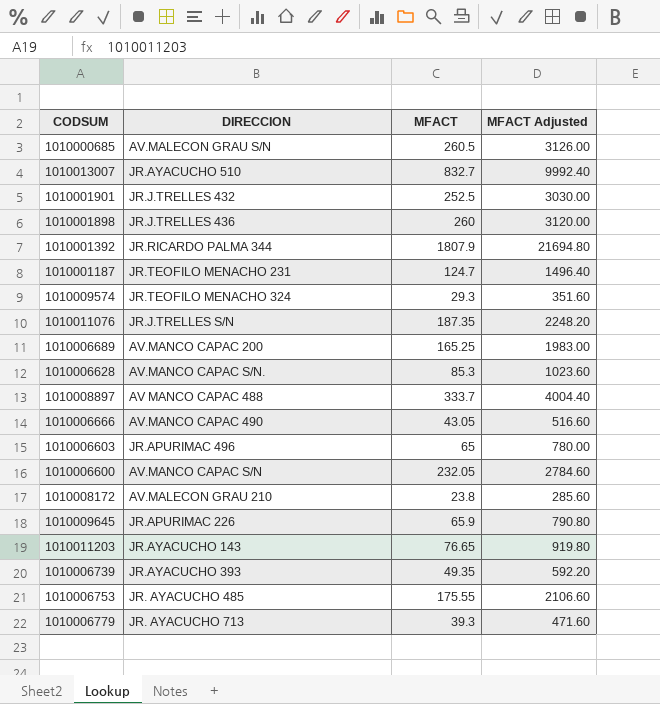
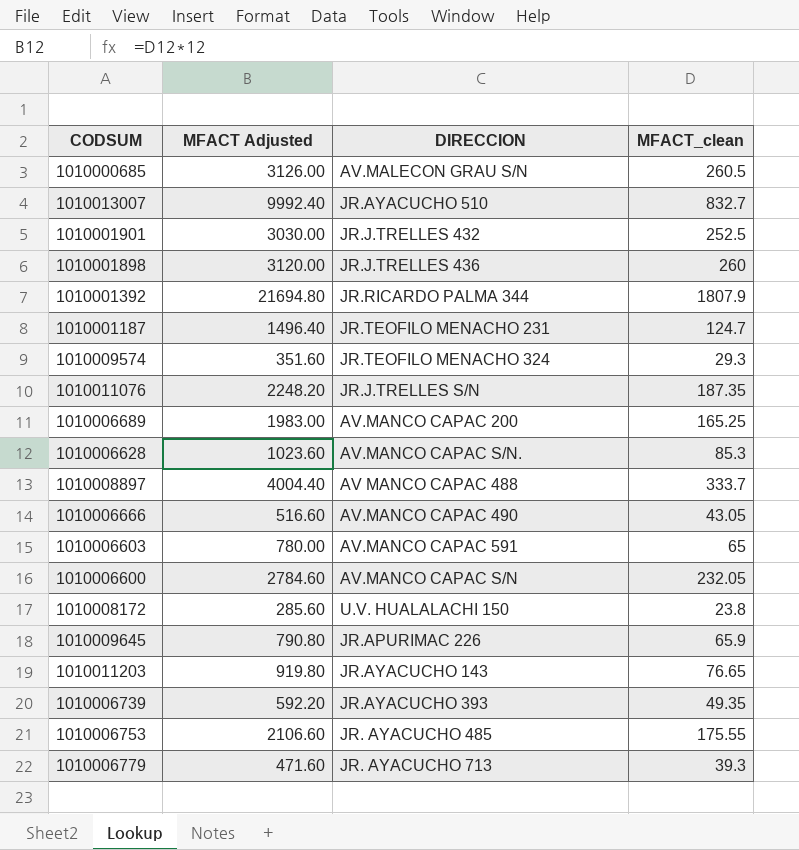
column MFACT Adjusted | position: 4 -> 2
column name: MFACT -> MFACT_clean
1010006603 | DIRECCION: JR.APURIMAC 496 -> AV.MANCO CAPAC 591
1010008172 | DIRECCION: AV.MALECON GRAU 210 -> U.V. HUALALACHI 150

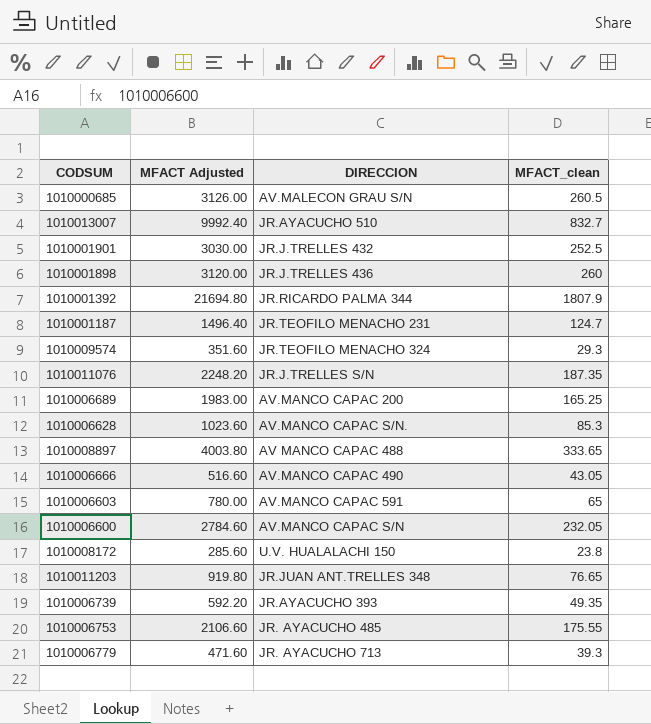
row 1010009645: 790.80 | JR.APURIMAC 226 | 65.9 -> none
1010008897 | MFACT Adjusted: 4004.40 -> 4003.80
1010008897 | MFACT_clean: 333.7 -> 333.65
1010011203 | DIRECCION: JR.AYACUCHO 143 -> JR.JUAN ANT.TRELLES 348

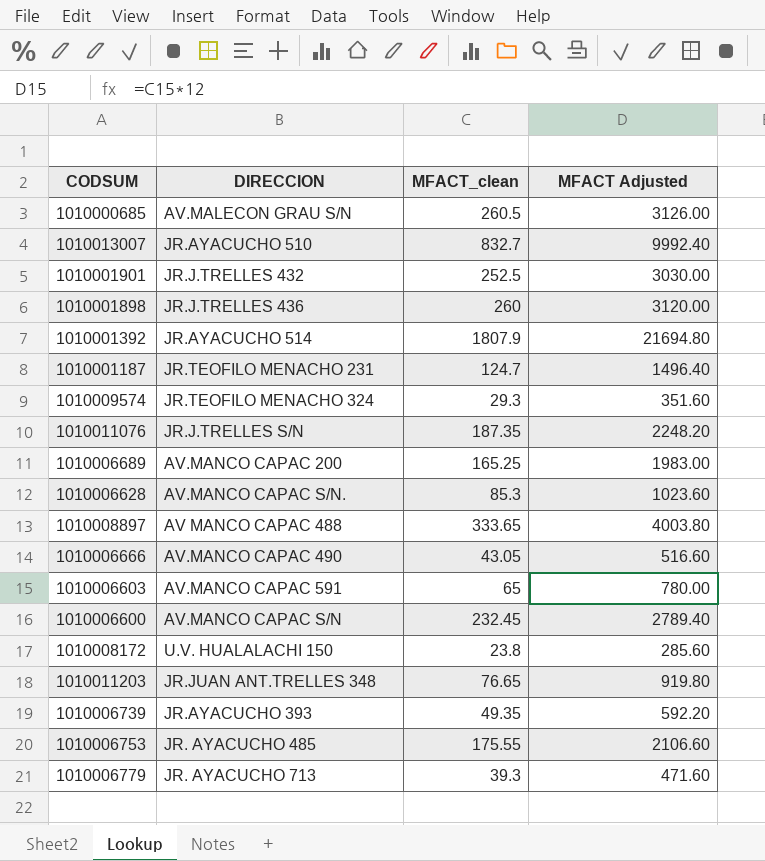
column MFACT Adjusted | position: 2 -> 4
1010001392 | DIRECCION: JR.RICARDO PALMA 344 -> JR.AYACUCHO 514
1010006600 | MFACT_clean: 232.05 -> 232.45
1010006600 | MFACT Adjusted: 2784.60 -> 2789.40

